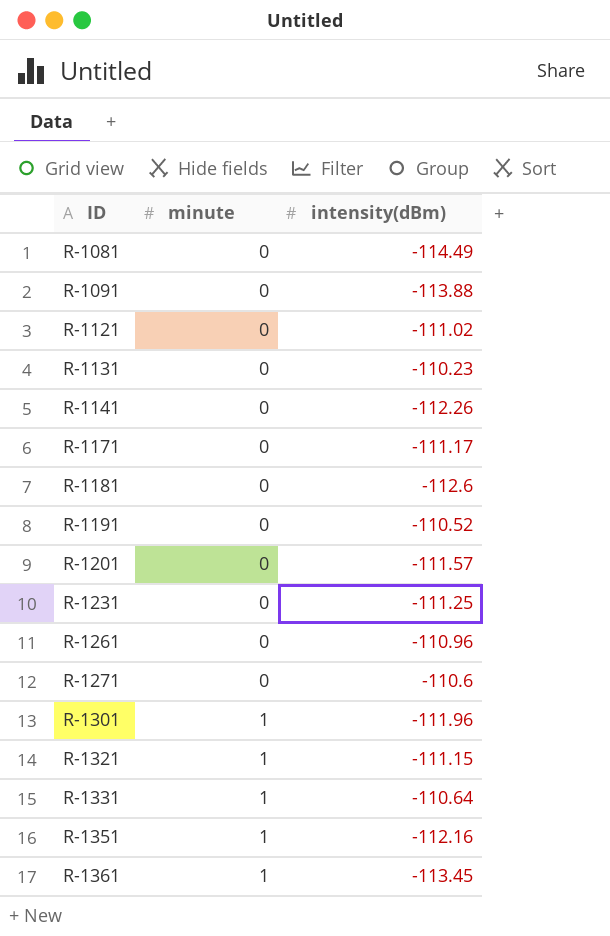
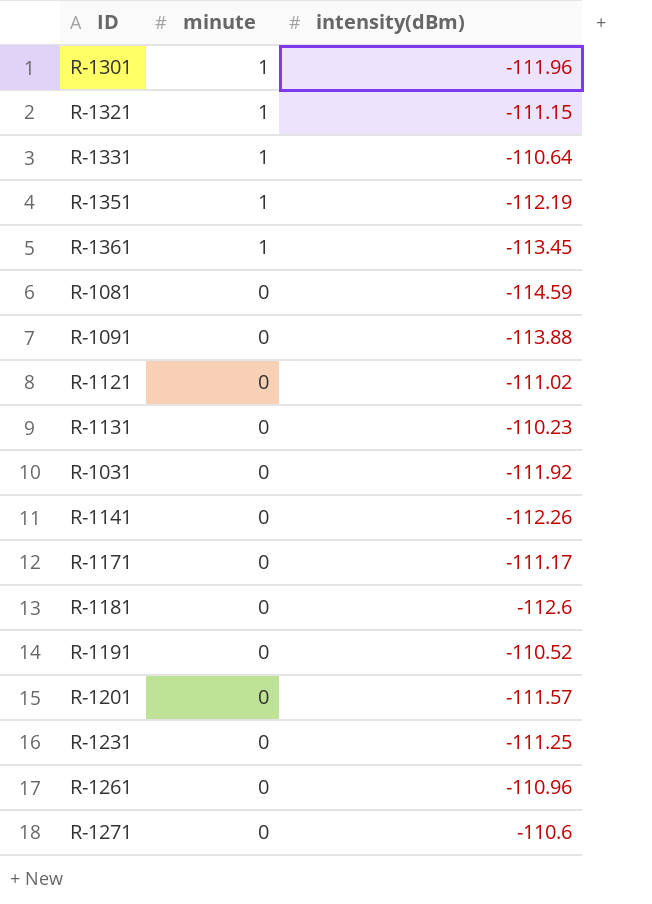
row order: ID ascending -> minute descending
R-1351 | intensity(dBm): -112.16 -> -112.19
R-1081 | intensity(dBm): -114.49 -> -114.59
row R-1031: none -> 0 | -111.92

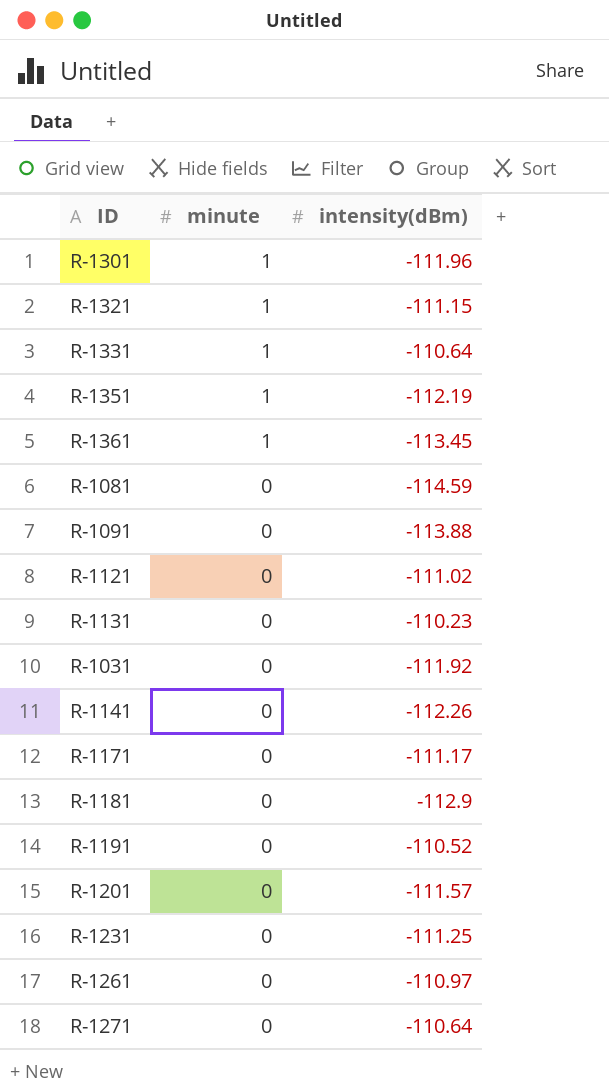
R-1181 | intensity(dBm): -112.6 -> -112.9
R-1261 | intensity(dBm): -110.96 -> -110.97
R-1271 | intensity(dBm): -110.6 -> -110.64

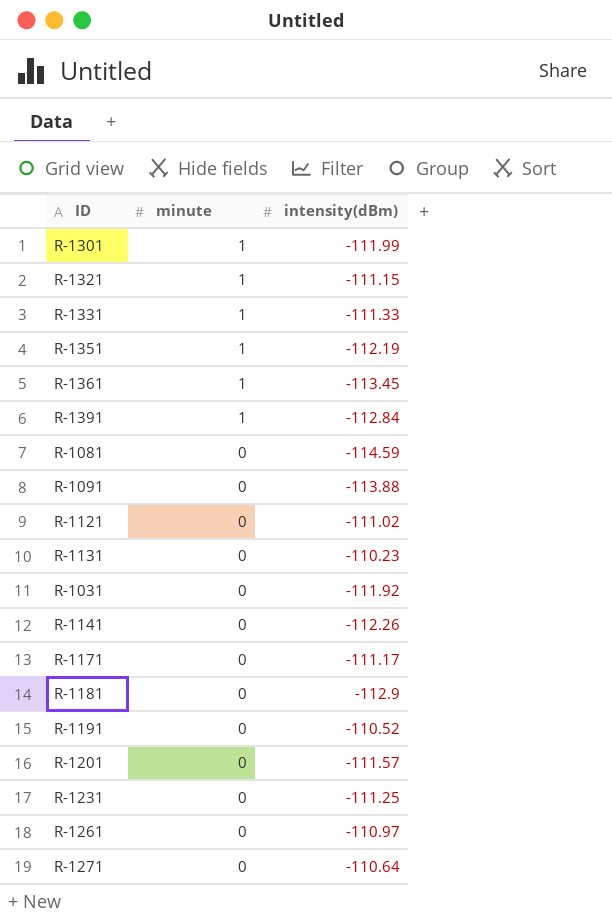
R-1301 | intensity(dBm): -111.96 -> -111.99
R-1331 | intensity(dBm): -110.64 -> -111.33
row R-1391: none -> 1 | -112.84

